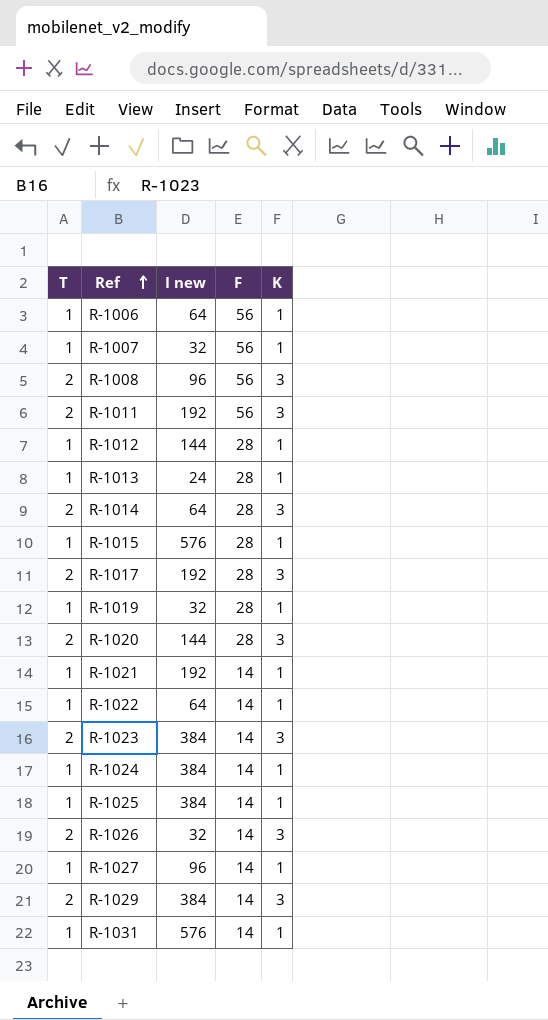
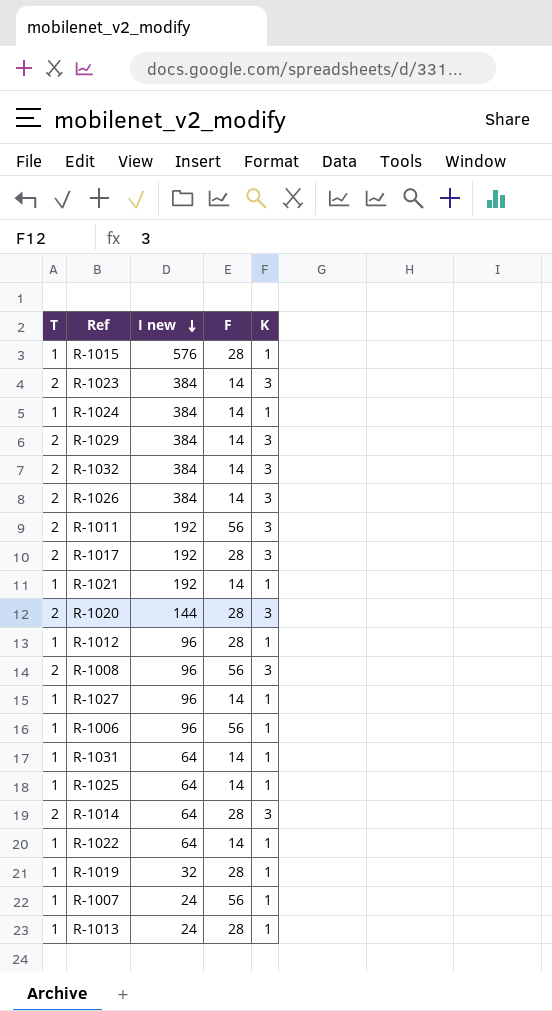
row order: Ref ascending -> I new descending
row R-1032: none -> 2 | 384 | 14 | 3
R-1026 | I new: 32 -> 384
R-1012 | I new: 144 -> 96
R-1006 | I new: 64 -> 96
R-1031 | I new: 576 -> 64
R-1025 | I new: 384 -> 64
R-1007 | I new: 32 -> 24

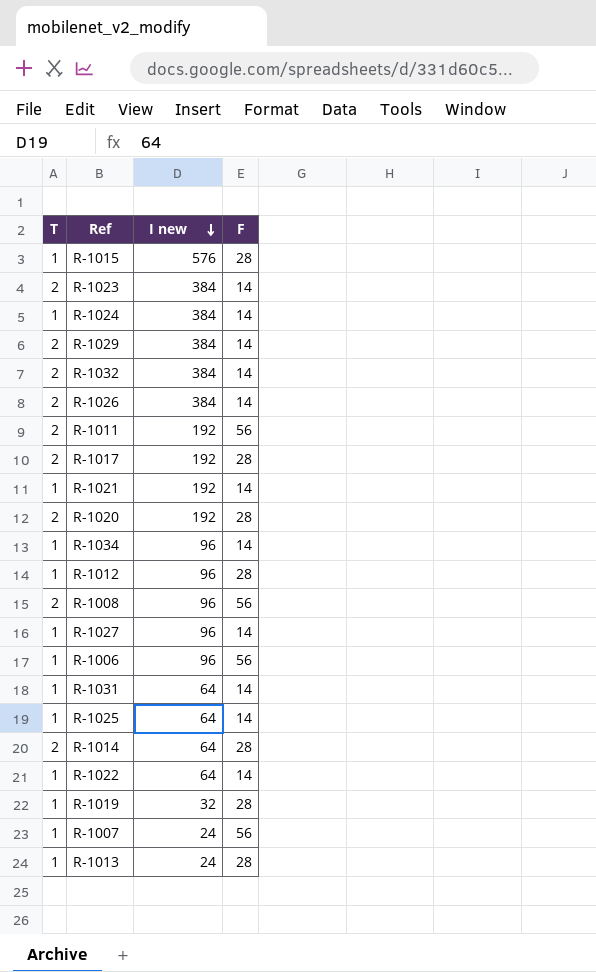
column K | position: 5 -> none
R-1020 | I new: 144 -> 192
row R-1034: none -> 1 | 96 | 14

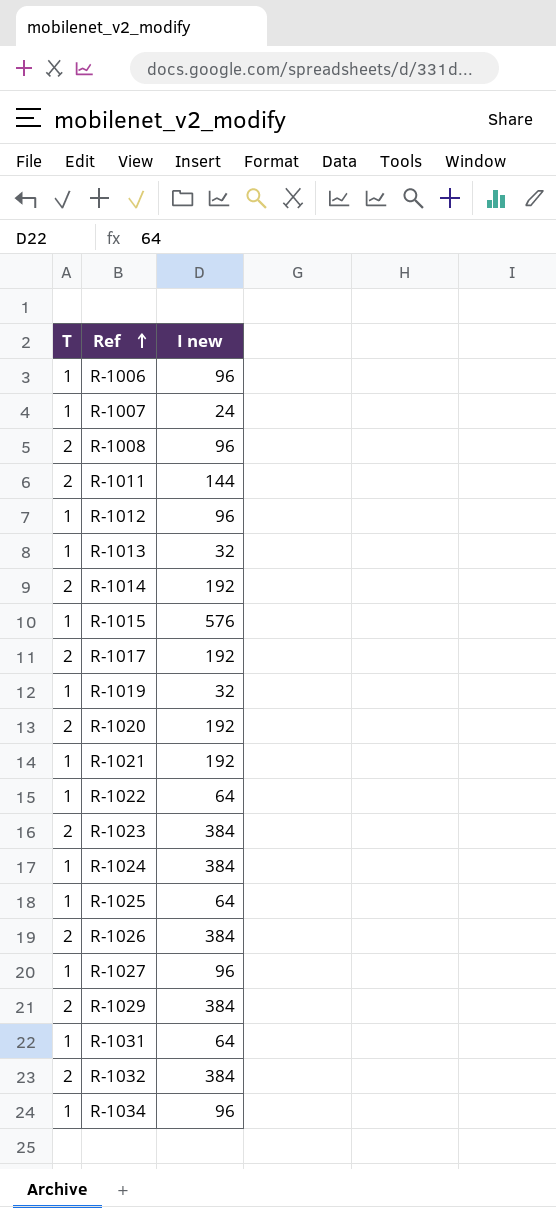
row order: I new descending -> Ref ascending
column F | position: 4 -> none
R-1011 | I new: 192 -> 144
R-1013 | I new: 24 -> 32
R-1014 | I new: 64 -> 192

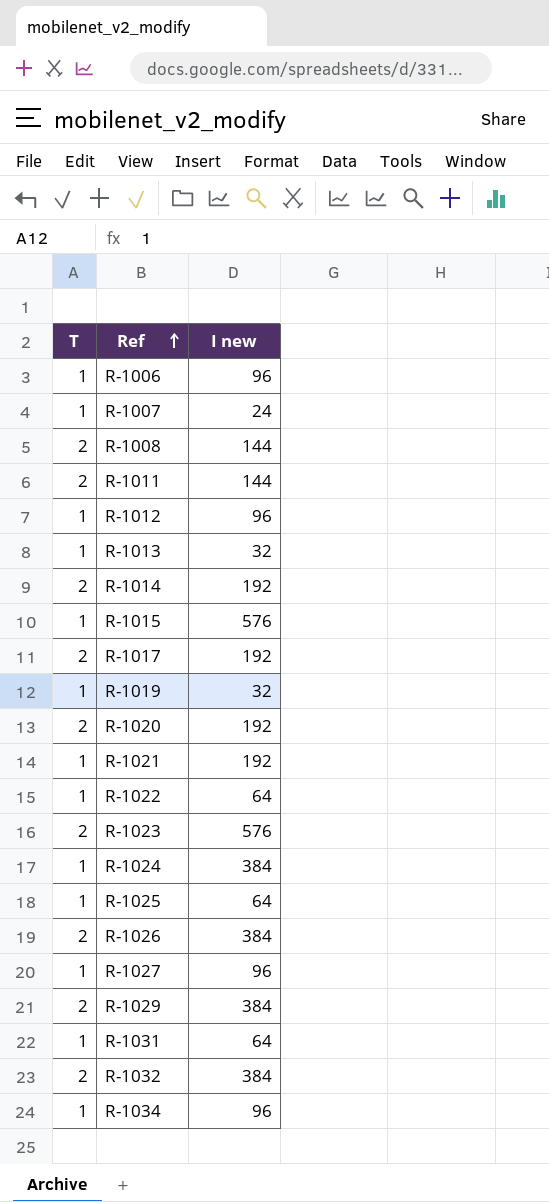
R-1008 | I new: 96 -> 144
R-1023 | I new: 384 -> 576

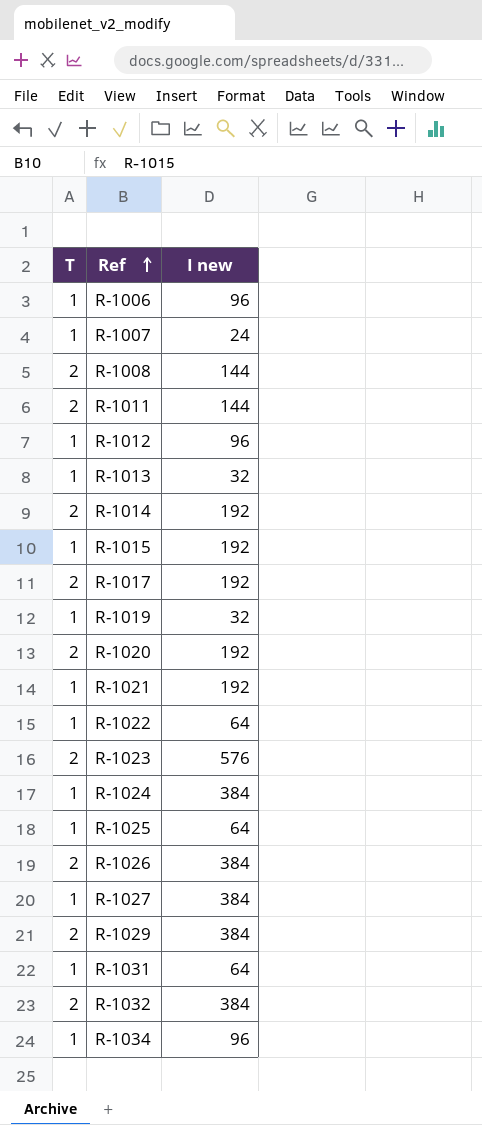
R-1015 | I new: 576 -> 192
R-1027 | I new: 96 -> 384

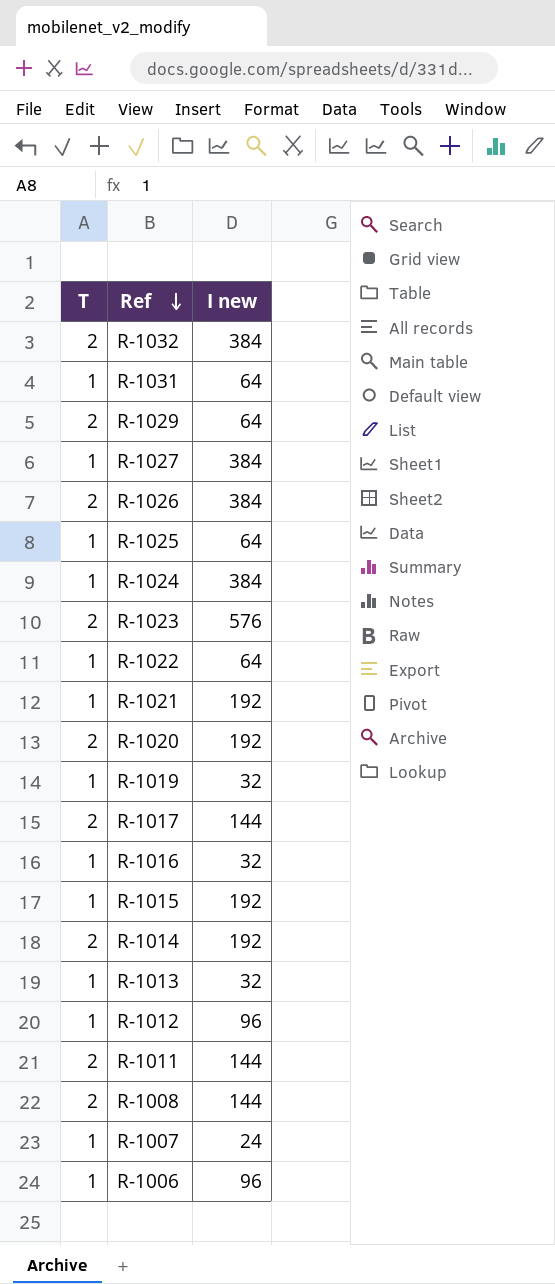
row order: Ref ascending -> Ref descending
row R-1034: 1 | 96 -> none
R-1029 | I new: 384 -> 64
R-1017 | I new: 192 -> 144
row R-1016: none -> 1 | 32

